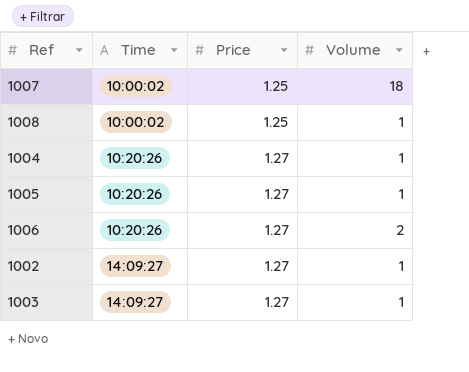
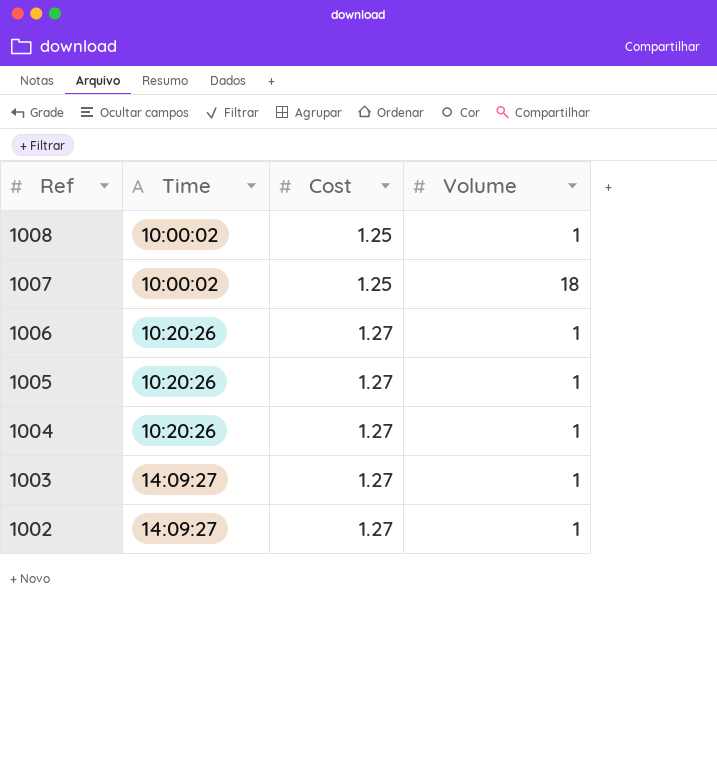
row order: Time ascending -> Ref descending
column name: Price -> Cost
1006 | Volume: 2 -> 1

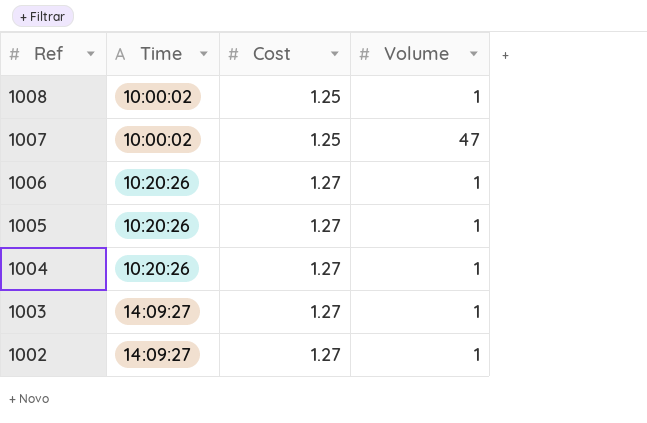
1007 | Volume: 18 -> 47

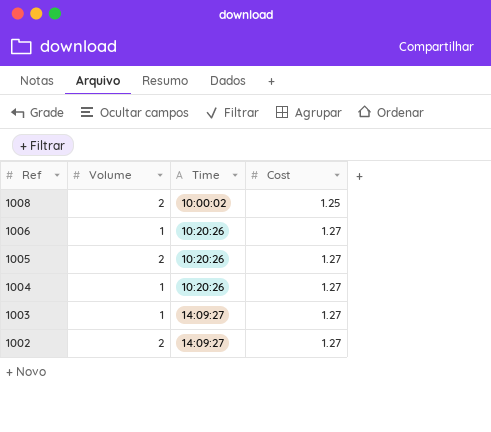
column Volume | position: 4 -> 2
row 1007: 10:00:02 | 1.25 | 47 -> none
1008 | Volume: 1 -> 2
1005 | Volume: 1 -> 2
1002 | Volume: 1 -> 2

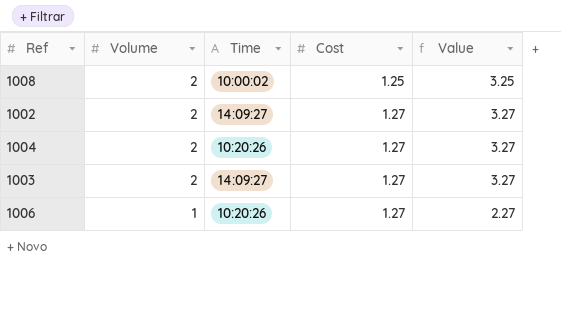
row order: Ref descending -> Volume descending
column Value | formula: none -> [Volume] + [Cost]
row 1005: 2 | 10:20:26 | 1.27 -> none
1004 | Volume: 1 -> 2
1003 | Volume: 1 -> 2

